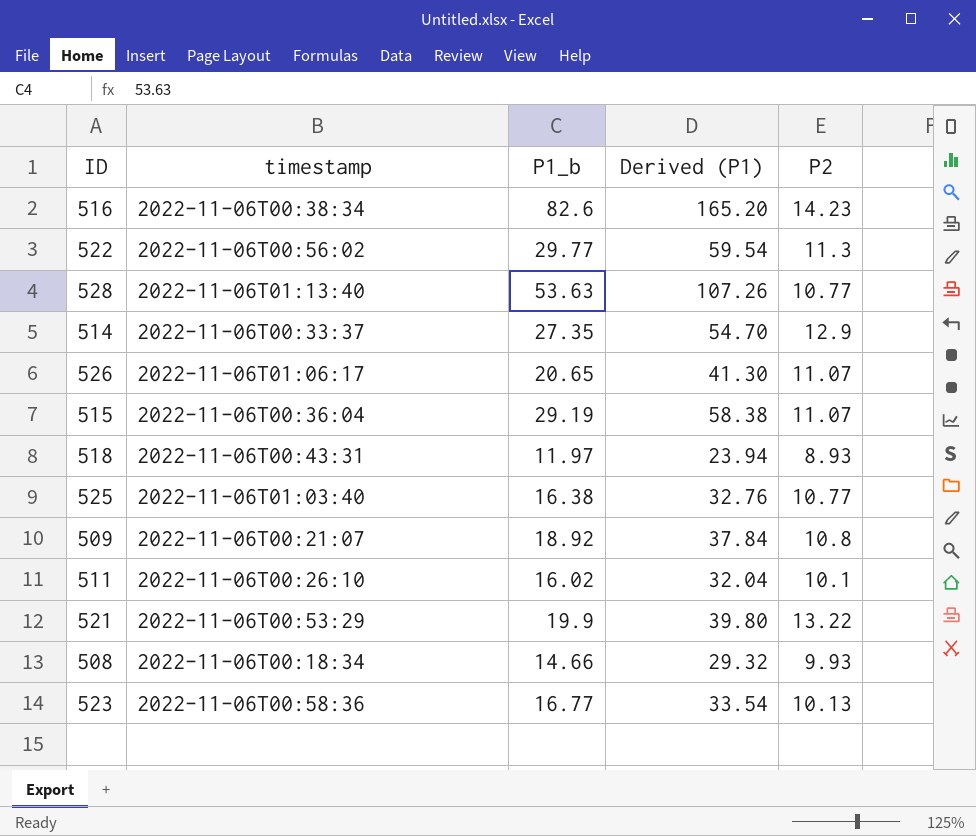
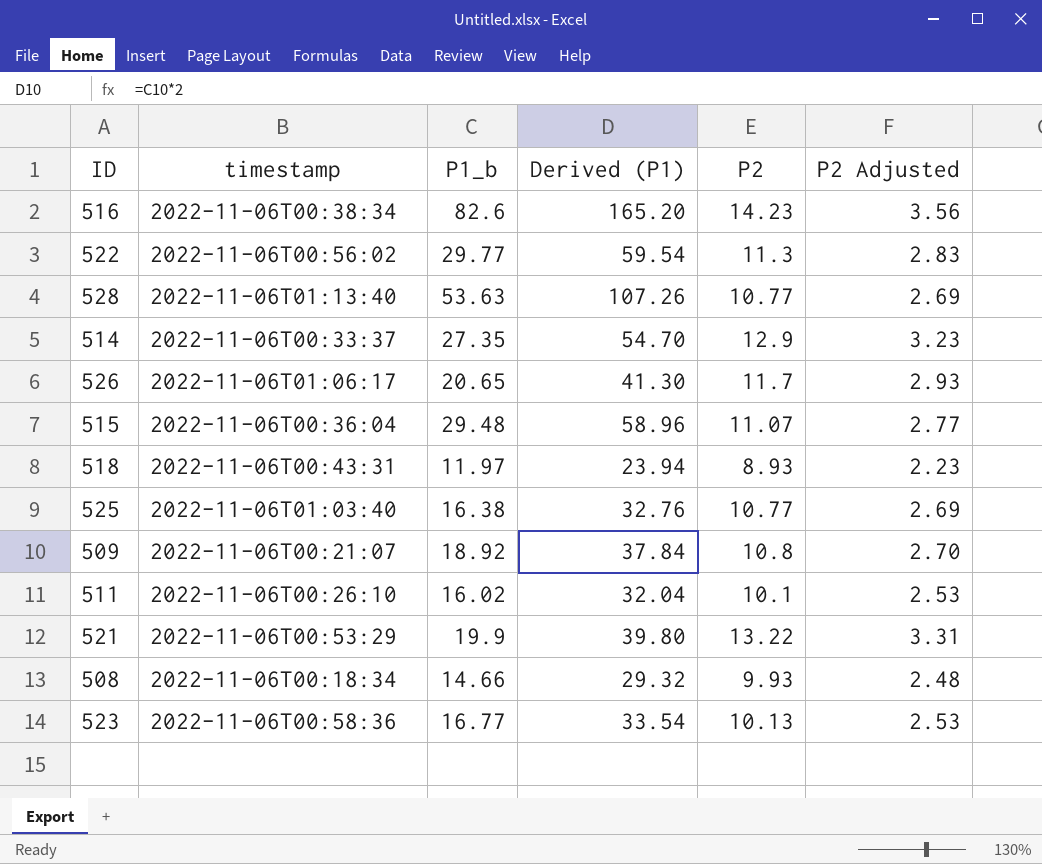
column P2 Adjusted | formula: none -> [P2] * 0.25
526 | P2: 11.07 -> 11.7
515 | P1_b: 29.19 -> 29.48
515 | Derived (P1): 58.38 -> 58.96

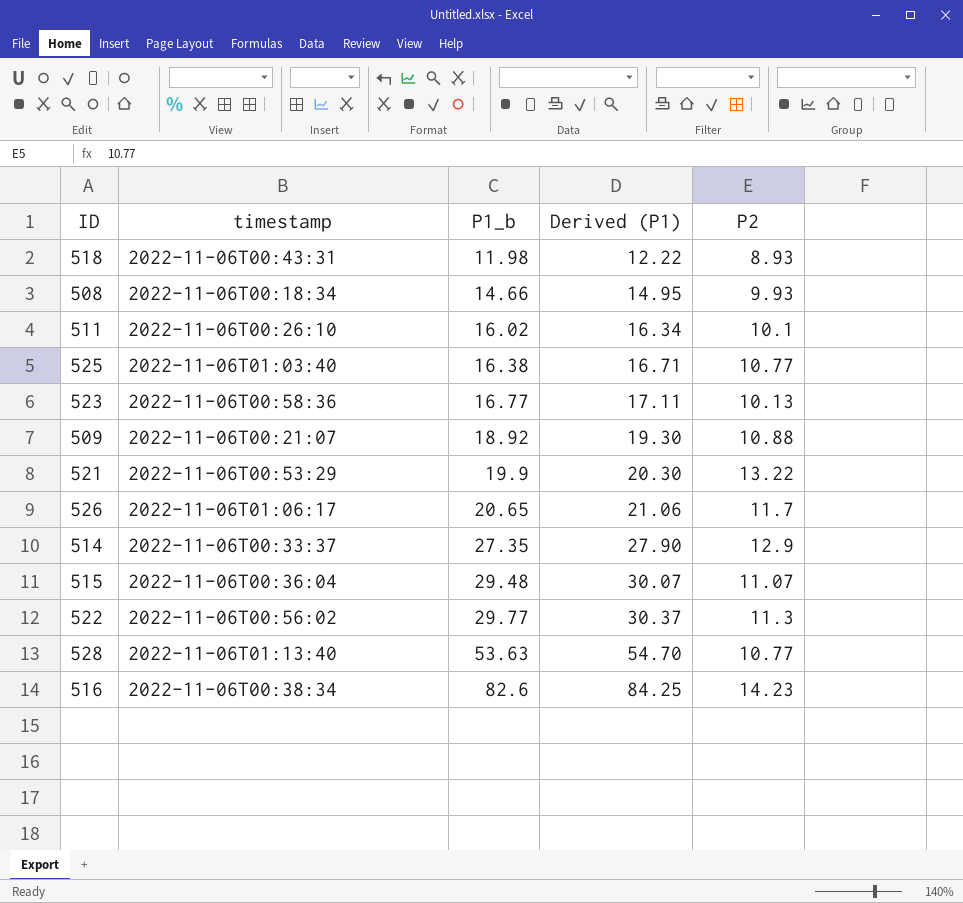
row order: none -> P1_b ascending
column P2 Adjusted | formula: [P2] * 0.25 -> none
column Derived (P1) | formula: [P1_b] * 2 -> [P1_b] * 1.02
518 | P1_b: 11.97 -> 11.98
509 | P2: 10.8 -> 10.88

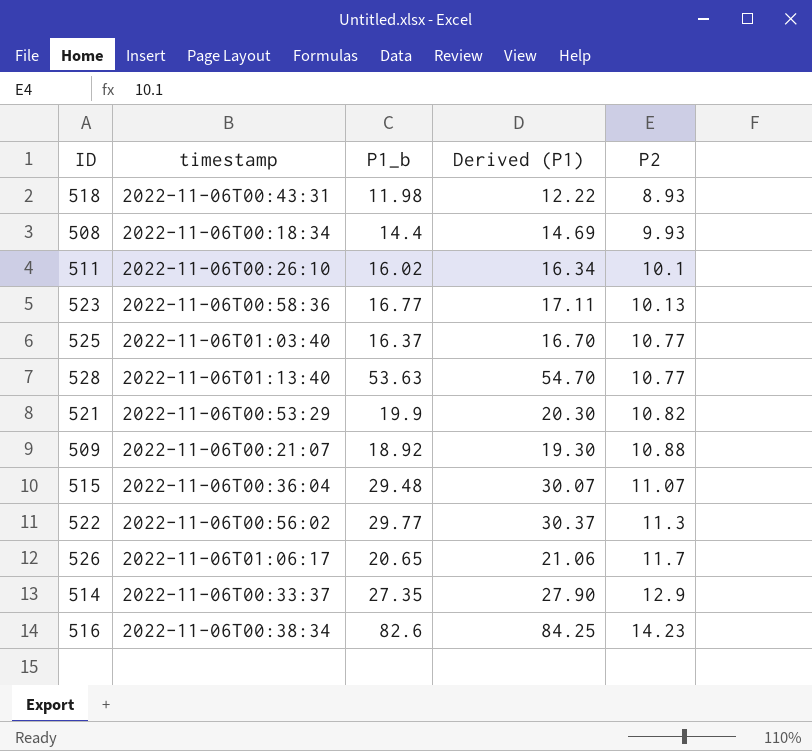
row order: P1_b ascending -> P2 ascending
508 | P1_b: 14.66 -> 14.4
508 | Derived (P1): 14.95 -> 14.69
525 | P1_b: 16.38 -> 16.37
525 | Derived (P1): 16.71 -> 16.70
521 | P2: 13.22 -> 10.82

